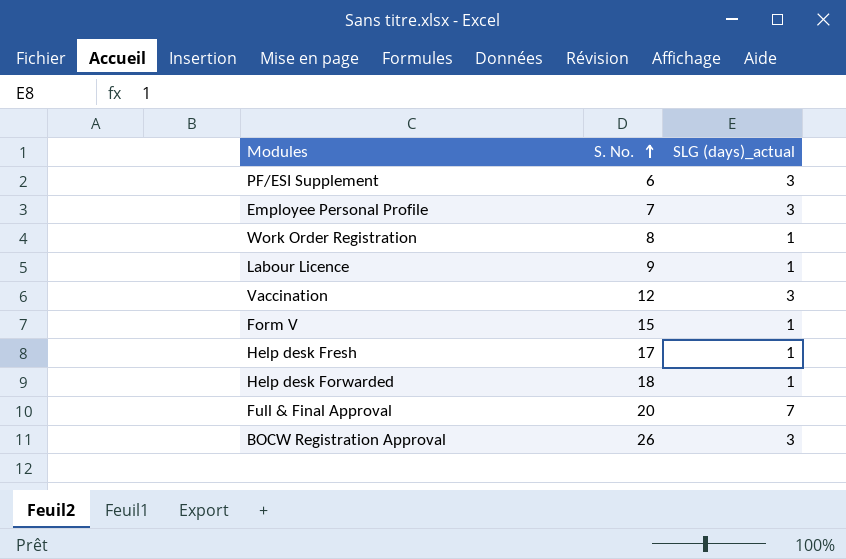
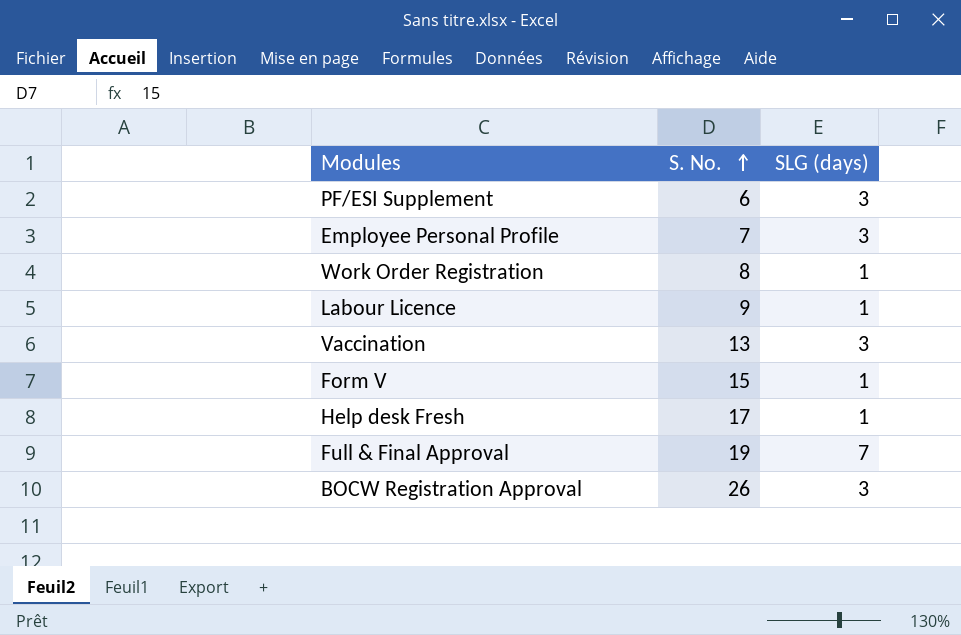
column name: SLG (days)_actual -> SLG (days)
row Help desk Forwarded: 18 | 1 -> none
Vaccination | S. No.: 12 -> 13
Full & Final Approval | S. No.: 20 -> 19

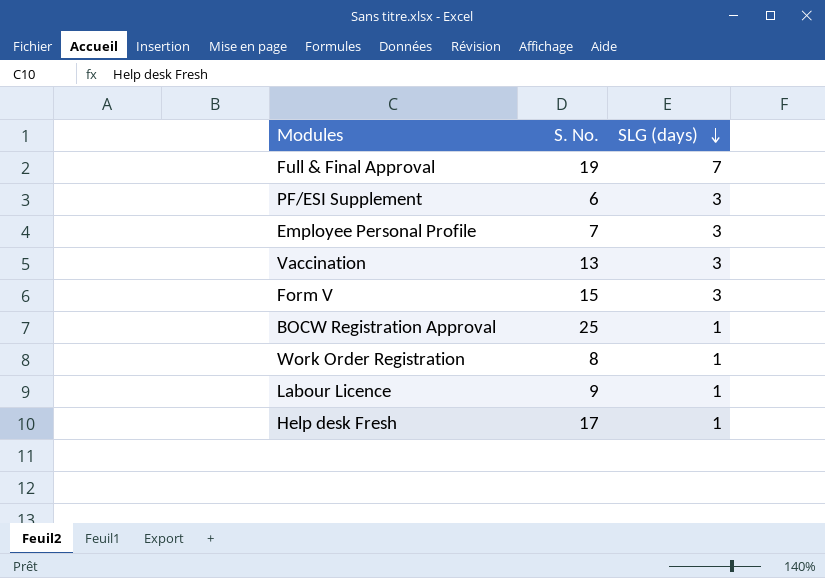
row order: S. No. ascending -> SLG (days) descending
Form V | SLG (days): 1 -> 3
BOCW Registration Approval | S. No.: 26 -> 25
BOCW Registration Approval | SLG (days): 3 -> 1

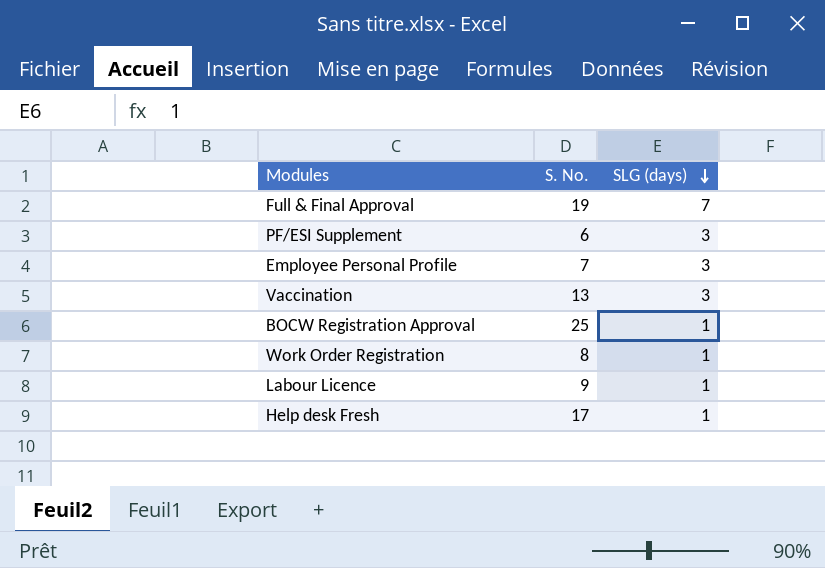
row Form V: 15 | 3 -> none

